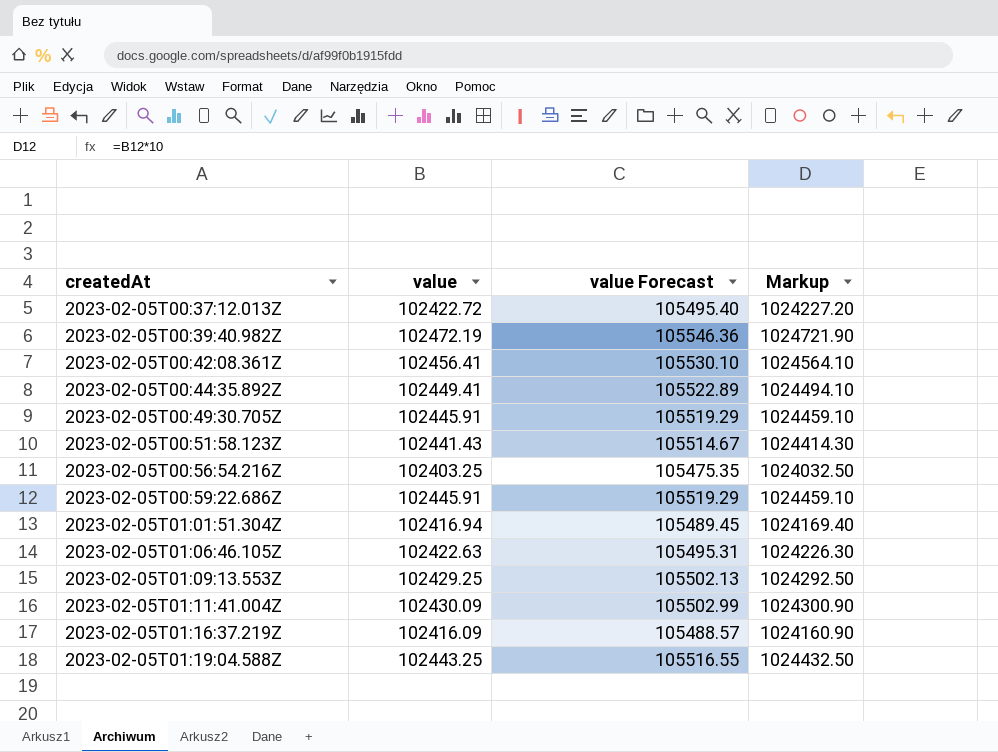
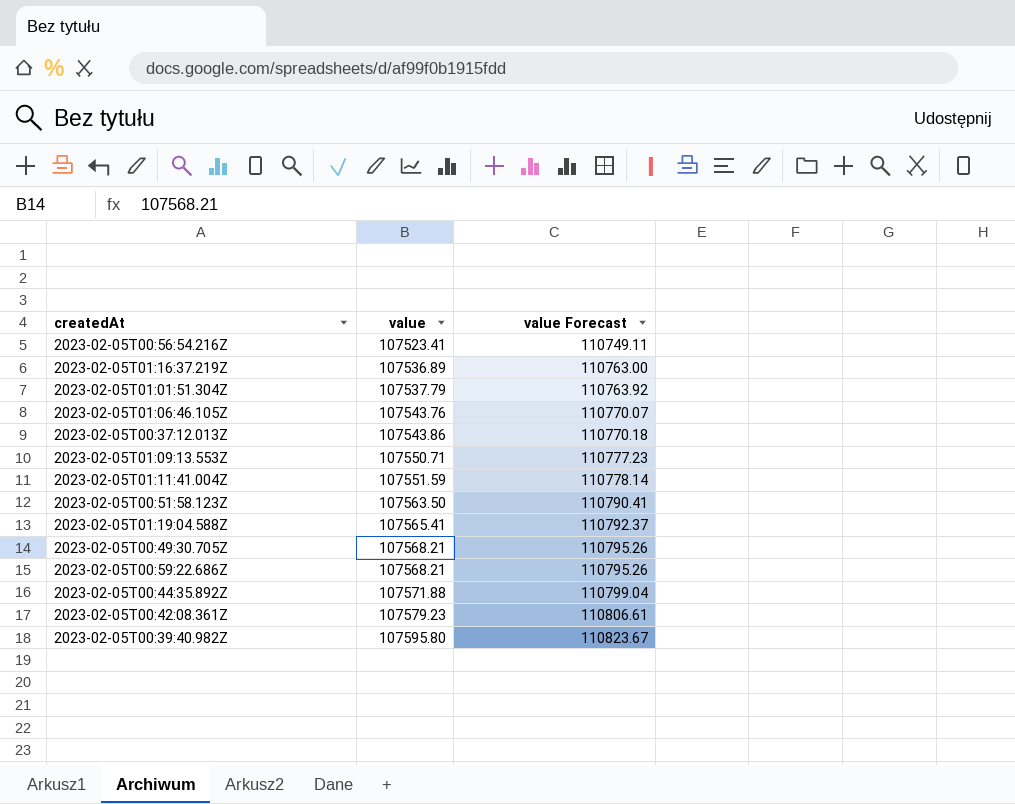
row order: createdAt ascending -> value ascending
column Markup | formula: [value] * 10 -> none
2023-02-05T00:56:54.216Z | value: 102403.25 -> 107523.41
2023-02-05T00:56:54.216Z | value Forecast: 105475.35 -> 110749.11
2023-02-05T01:16:37.219Z | value: 102416.09 -> 107536.89
2023-02-05T01:16:37.219Z | value Forecast: 105488.57 -> 110763.00
2023-02-05T01:01:51.304Z | value: 102416.94 -> 107537.79
2023-02-05T01:01:51.304Z | value Forecast: 105489.45 -> 110763.92
2023-02-05T01:06:46.105Z | value: 102422.63 -> 107543.76
2023-02-05T01:06:46.105Z | value Forecast: 105495.31 -> 110770.07
2023-02-05T00:37:12.013Z | value: 102422.72 -> 107543.86
2023-02-05T00:37:12.013Z | value Forecast: 105495.40 -> 110770.18
2023-02-05T01:09:13.553Z | value: 102429.25 -> 107550.71
2023-02-05T01:09:13.553Z | value Forecast: 105502.13 -> 110777.23
2023-02-05T01:11:41.004Z | value: 102430.09 -> 107551.59
2023-02-05T01:11:41.004Z | value Forecast: 105502.99 -> 110778.14
2023-02-05T00:51:58.123Z | value: 102441.43 -> 107563.50
2023-02-05T00:51:58.123Z | value Forecast: 105514.67 -> 110790.41
2023-02-05T01:19:04.588Z | value: 102443.25 -> 107565.41
2023-02-05T01:19:04.588Z | value Forecast: 105516.55 -> 110792.37
2023-02-05T00:49:30.705Z | value: 102445.91 -> 107568.21
2023-02-05T00:49:30.705Z | value Forecast: 105519.29 -> 110795.26
2023-02-05T00:59:22.686Z | value: 102445.91 -> 107568.21
2023-02-05T00:59:22.686Z | value Forecast: 105519.29 -> 110795.26
2023-02-05T00:44:35.892Z | value: 102449.41 -> 107571.88
2023-02-05T00:44:35.892Z | value Forecast: 105522.89 -> 110799.04
2023-02-05T00:42:08.361Z | value: 102456.41 -> 107579.23
2023-02-05T00:42:08.361Z | value Forecast: 105530.10 -> 110806.61
2023-02-05T00:39:40.982Z | value: 102472.19 -> 107595.80
2023-02-05T00:39:40.982Z | value Forecast: 105546.36 -> 110823.67

